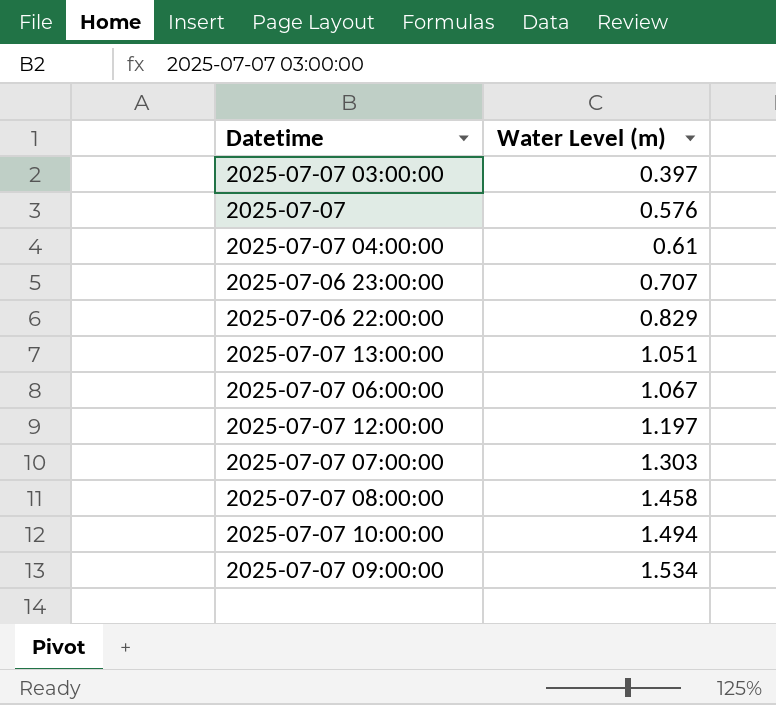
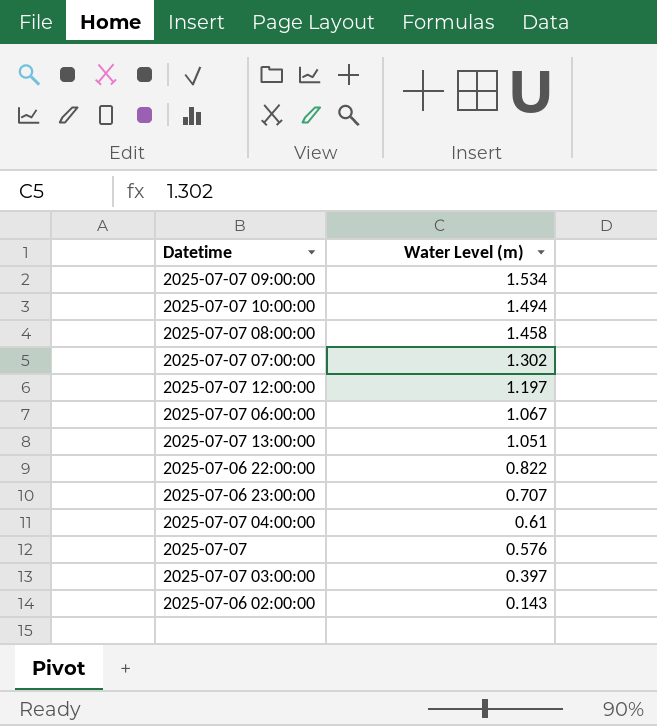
row order: Water Level (m) ascending -> Water Level (m) descending
2025-07-07 07:00:00 | Water Level (m): 1.303 -> 1.302
2025-07-06 22:00:00 | Water Level (m): 0.829 -> 0.822
row 2025-07-06 02:00:00: none -> 0.143

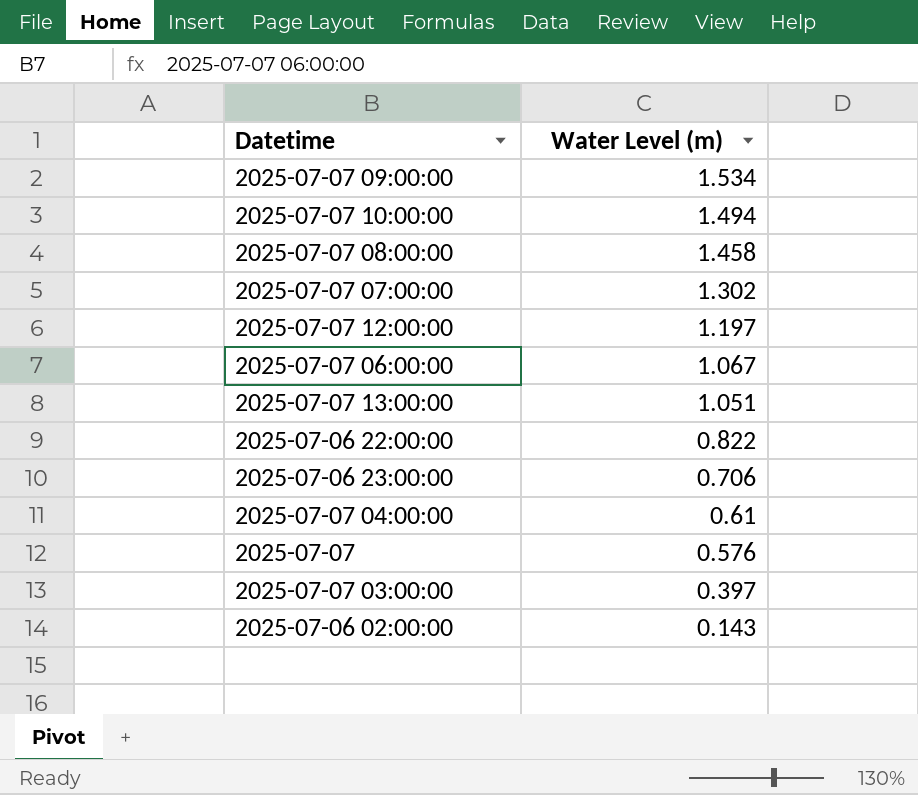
2025-07-06 23:00:00 | Water Level (m): 0.707 -> 0.706

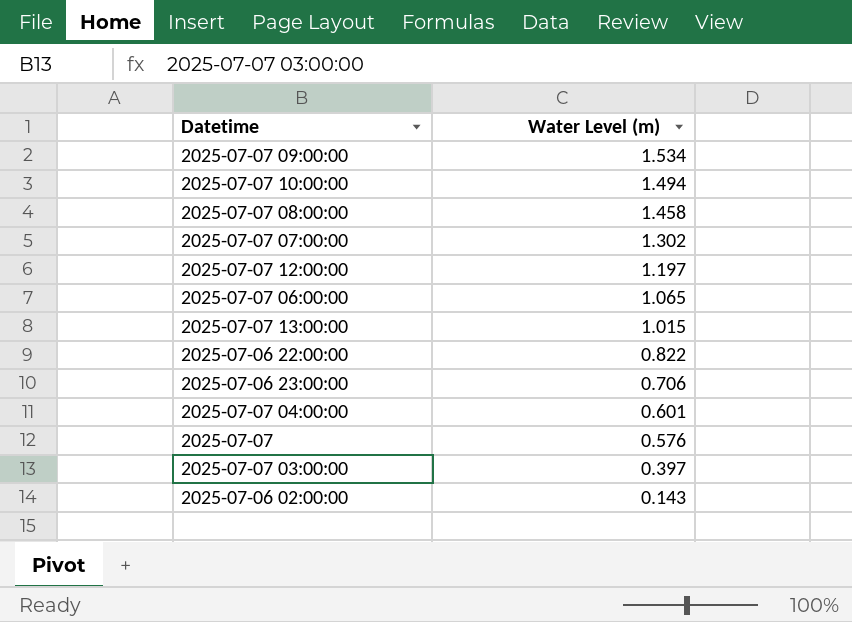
2025-07-07 06:00:00 | Water Level (m): 1.067 -> 1.065
2025-07-07 13:00:00 | Water Level (m): 1.051 -> 1.015
2025-07-07 04:00:00 | Water Level (m): 0.61 -> 0.601

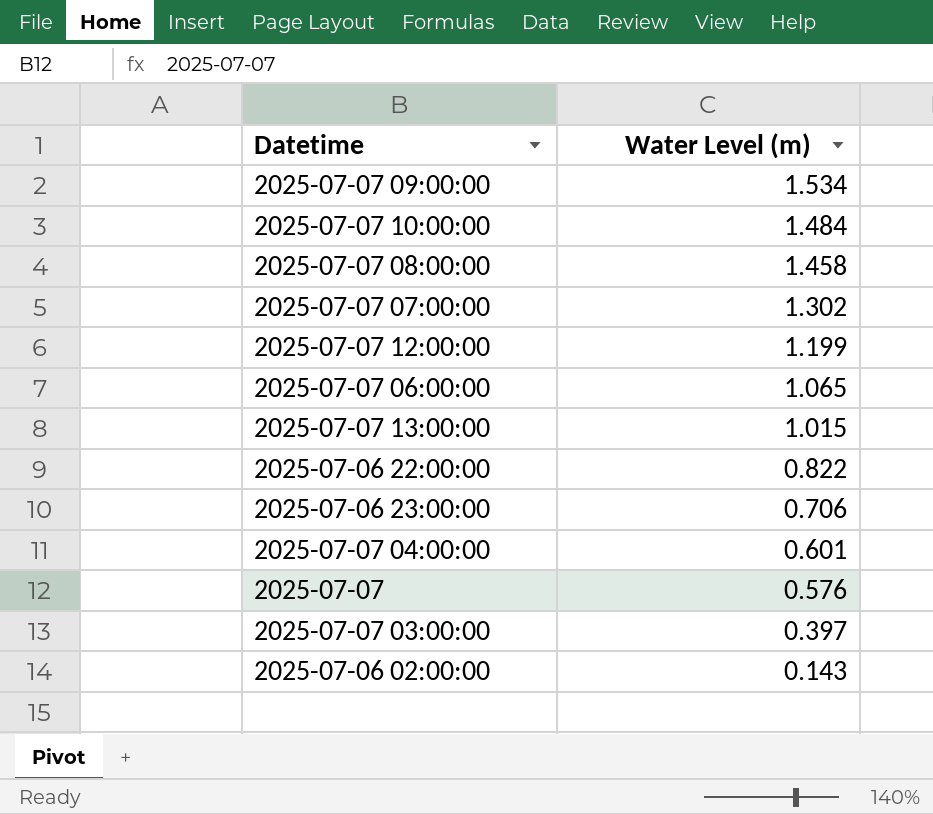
2025-07-07 10:00:00 | Water Level (m): 1.494 -> 1.484
2025-07-07 12:00:00 | Water Level (m): 1.197 -> 1.199

